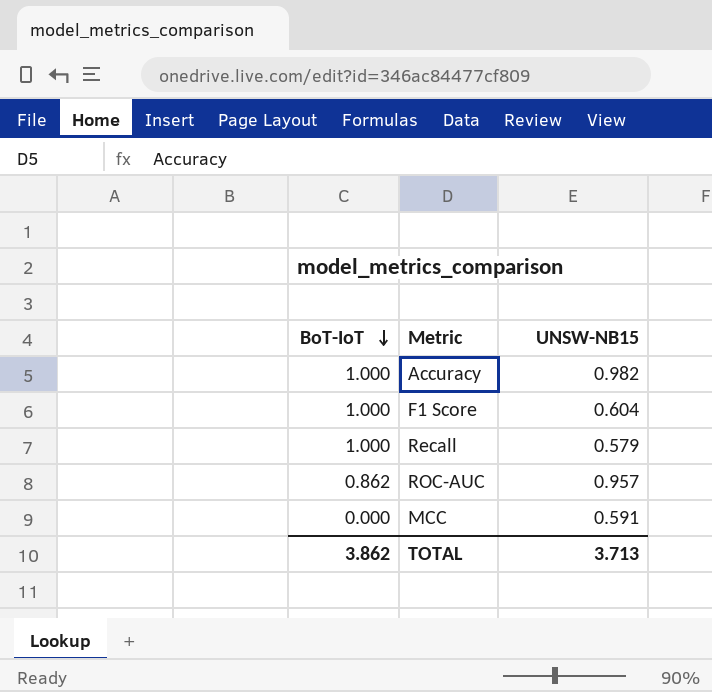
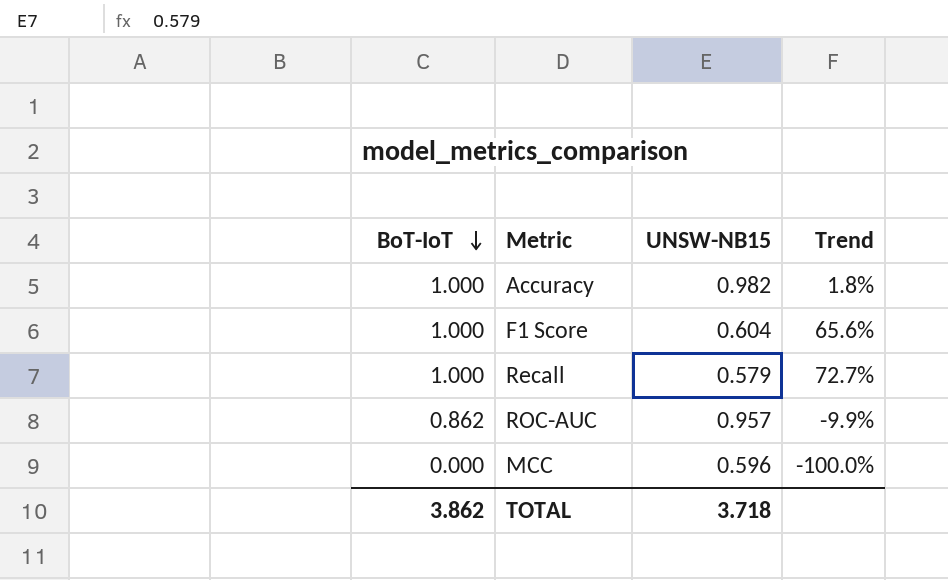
column Trend | formula: none -> ([BoT-IoT] - [UNSW-NB15]) / [UNSW-NB15]
MCC | UNSW-NB15: 0.591 -> 0.596
TOTAL | UNSW-NB15: 3.713 -> 3.718

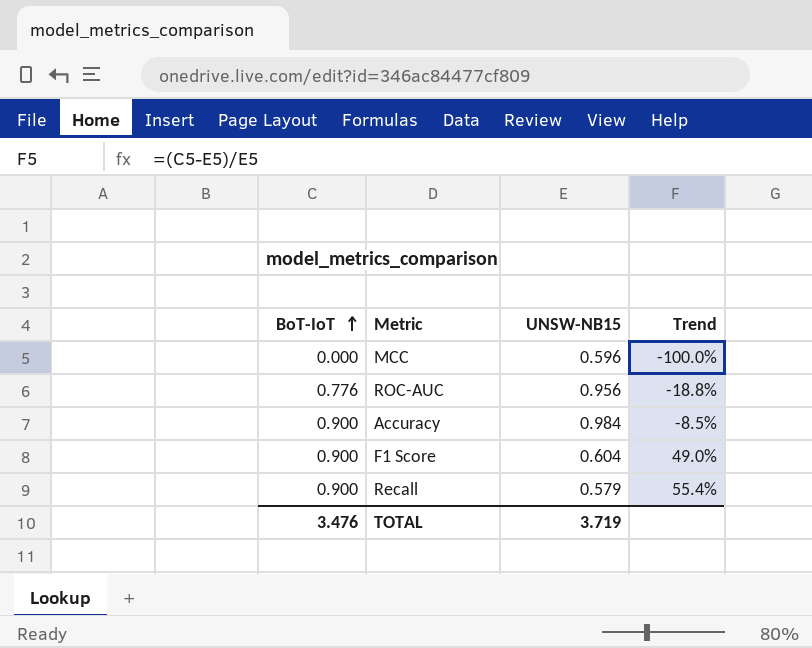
row order: BoT-IoT descending -> BoT-IoT ascending
ROC-AUC | BoT-IoT: 0.862 -> 0.776
ROC-AUC | UNSW-NB15: 0.957 -> 0.956
ROC-AUC | Trend: -9.9% -> -18.8%
Accuracy | BoT-IoT: 1.000 -> 0.900
Accuracy | UNSW-NB15: 0.982 -> 0.984
Accuracy | Trend: 1.8% -> -8.5%
F1 Score | BoT-IoT: 1.000 -> 0.900
F1 Score | Trend: 65.6% -> 49.0%
Recall | BoT-IoT: 1.000 -> 0.900
Recall | Trend: 72.7% -> 55.4%
TOTAL | BoT-IoT: 3.862 -> 3.476
TOTAL | UNSW-NB15: 3.718 -> 3.719

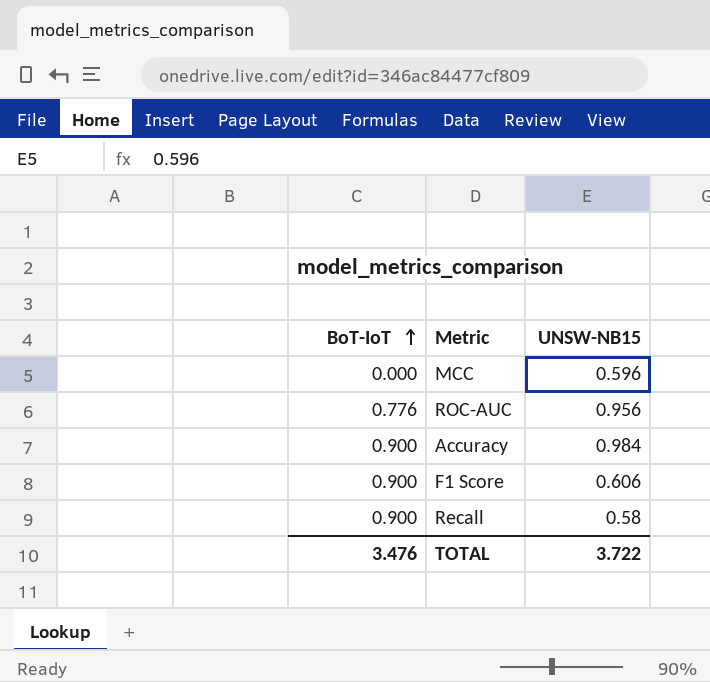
column Trend | formula: ([BoT-IoT] - [UNSW-NB15]) / [UNSW-NB15] -> none
F1 Score | UNSW-NB15: 0.604 -> 0.606
Recall | UNSW-NB15: 0.579 -> 0.58
TOTAL | UNSW-NB15: 3.719 -> 3.722

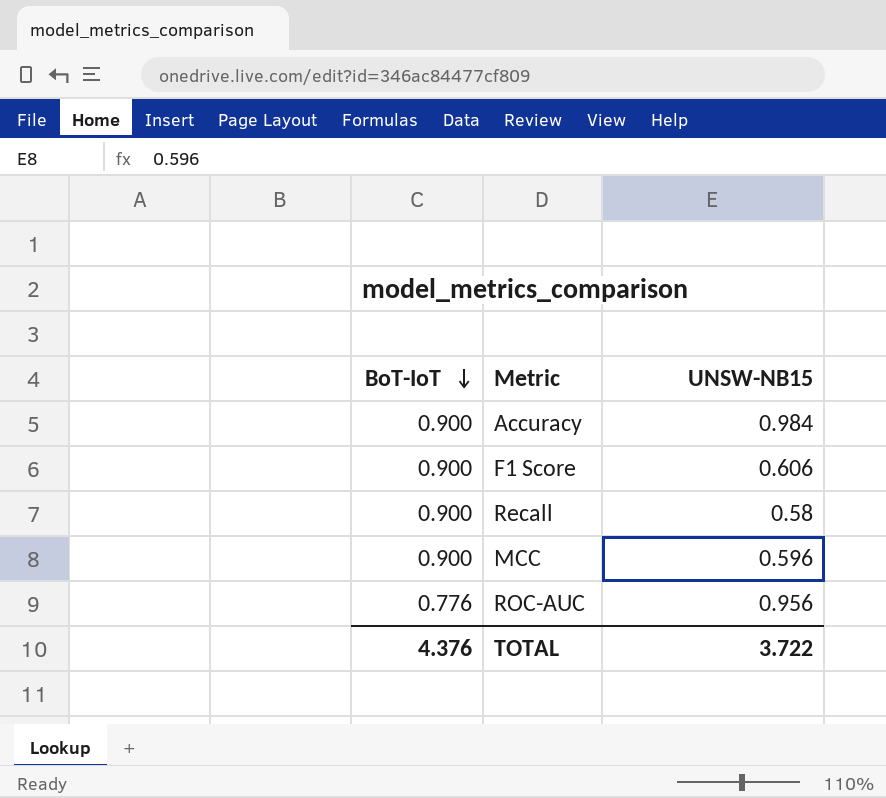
row order: BoT-IoT ascending -> BoT-IoT descending
MCC | BoT-IoT: 0.000 -> 0.900
TOTAL | BoT-IoT: 3.476 -> 4.376

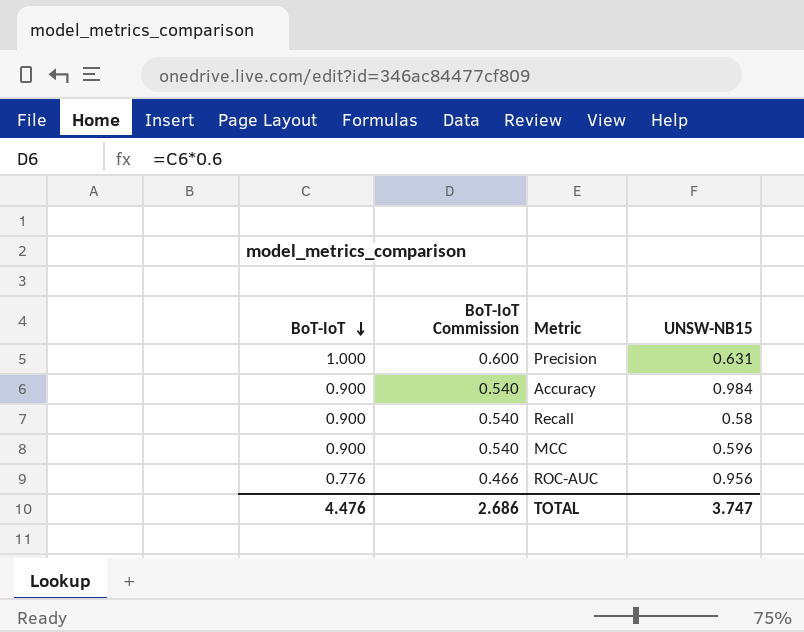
column BoT-IoT Commission | formula: none -> [BoT-IoT] * 0.6
row F1 Score: 0.900 | 0.606 -> none
row Precision: none -> 1.000 | 0.600 | 0.631
TOTAL | BoT-IoT: 4.376 -> 4.476
TOTAL | UNSW-NB15: 3.722 -> 3.747

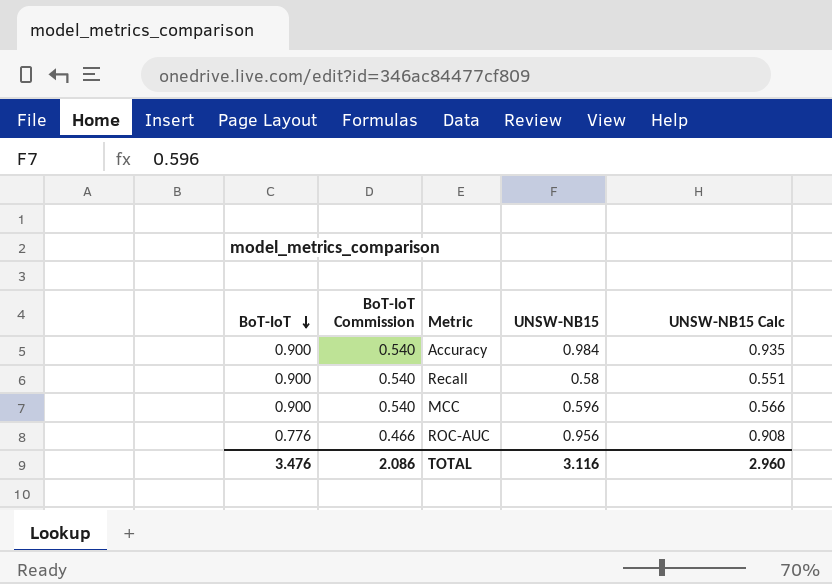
column UNSW-NB15 Calc | formula: none -> [UNSW-NB15] * 0.95
row Precision: 1.000 | 0.600 | 0.631 -> none
TOTAL | BoT-IoT: 4.476 -> 3.476
TOTAL | BoT-IoT Commission: 2.686 -> 2.086
TOTAL | UNSW-NB15: 3.747 -> 3.116

